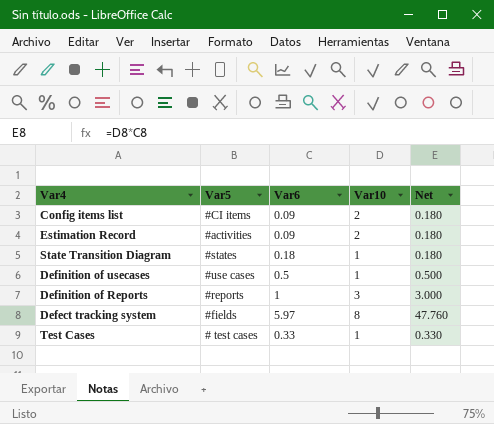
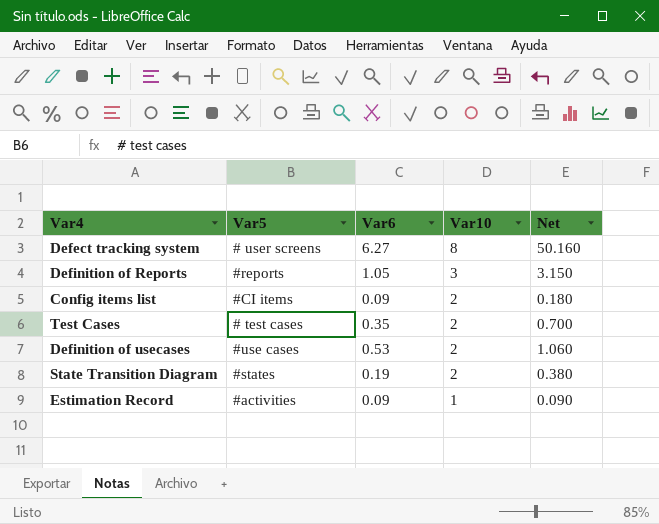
row order: none -> Var10 descending
Defect tracking system | Var5: #fields -> # user screens
Defect tracking system | Var6: 5.97 -> 6.27
Defect tracking system | Net: 47.760 -> 50.160
Definition of Reports | Var6: 1 -> 1.05
Definition of Reports | Net: 3.000 -> 3.150
Test Cases | Var6: 0.33 -> 0.35
Test Cases | Var10: 1 -> 2
Test Cases | Net: 0.330 -> 0.700
Definition of usecases | Var6: 0.5 -> 0.53
Definition of usecases | Var10: 1 -> 2
Definition of usecases | Net: 0.500 -> 1.060
State Transition Diagram | Var6: 0.18 -> 0.19
State Transition Diagram | Var10: 1 -> 2
State Transition Diagram | Net: 0.180 -> 0.380
Estimation Record | Var10: 2 -> 1
Estimation Record | Net: 0.180 -> 0.090

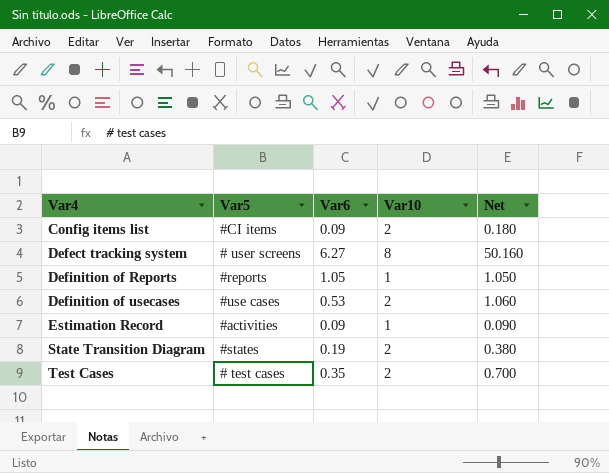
row order: Var10 descending -> Var4 ascending
Definition of Reports | Var10: 3 -> 1
Definition of Reports | Net: 3.150 -> 1.050

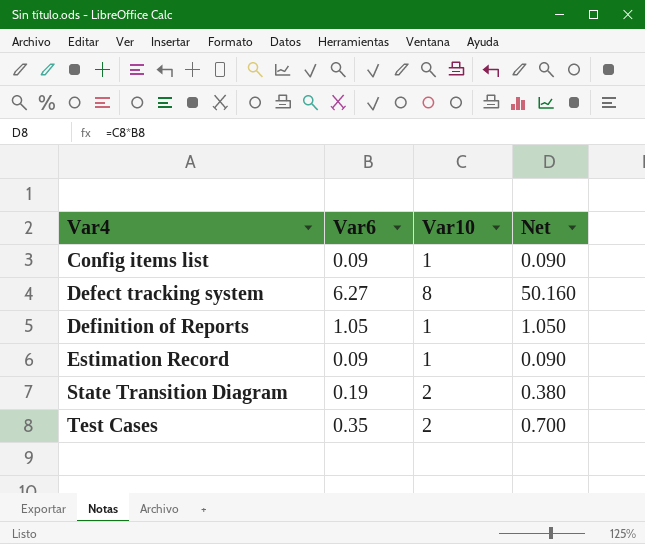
column Var5 | position: 2 -> none
row Definition of usecases: #use cases | 0.53 | 2 | 1.060 -> none
Config items list | Var10: 2 -> 1
Config items list | Net: 0.180 -> 0.090

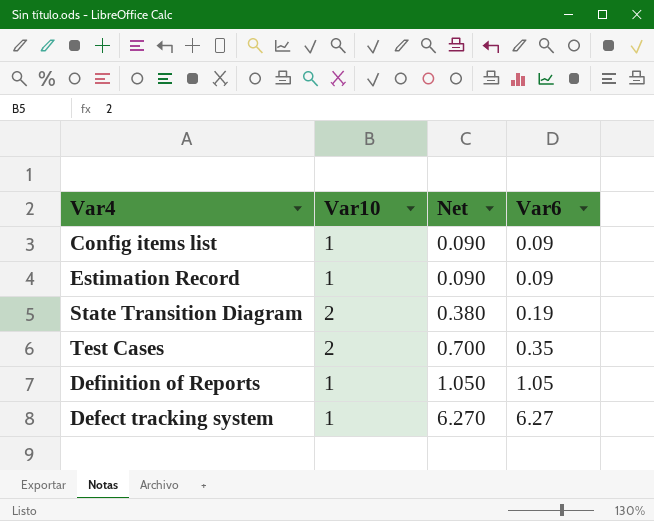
row order: Var4 ascending -> Net ascending
column Var6 | position: 2 -> 4
Defect tracking system | Var10: 8 -> 1
Defect tracking system | Net: 50.160 -> 6.270

